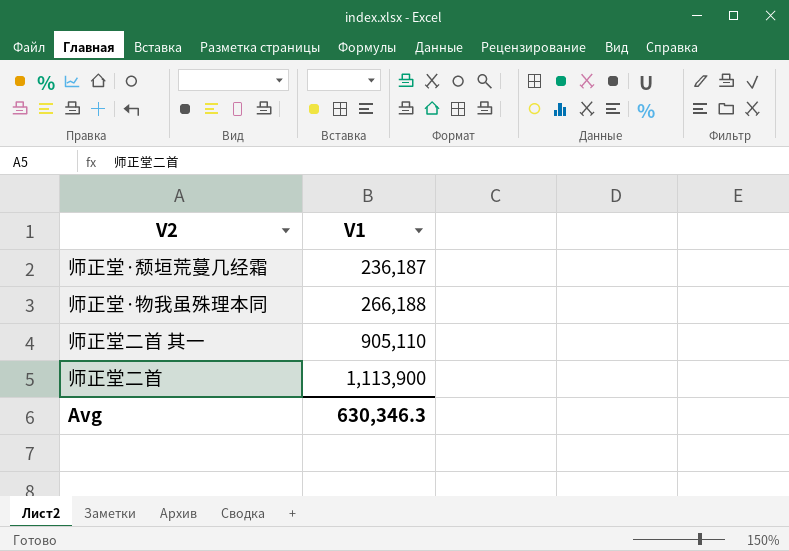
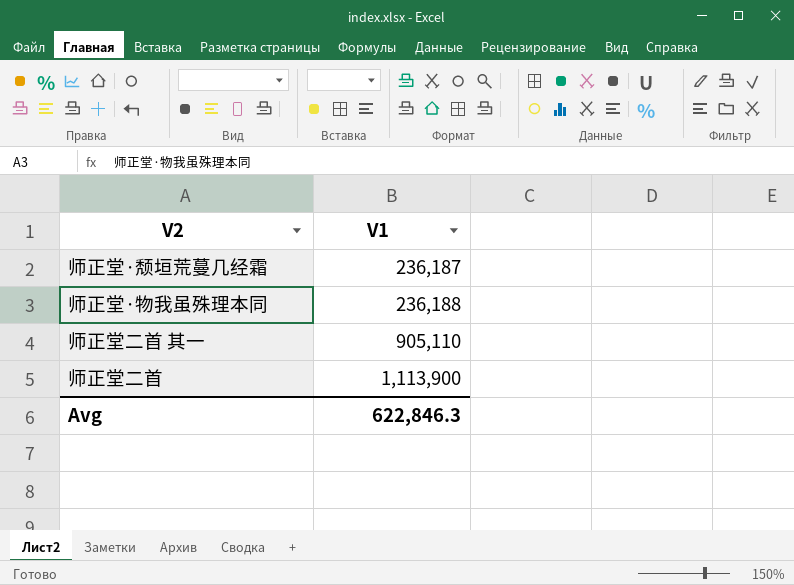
师正堂·物我虽殊理本同 | V1: 266,188 -> 236,188
Avg | V1: 630,346.3 -> 622,846.3

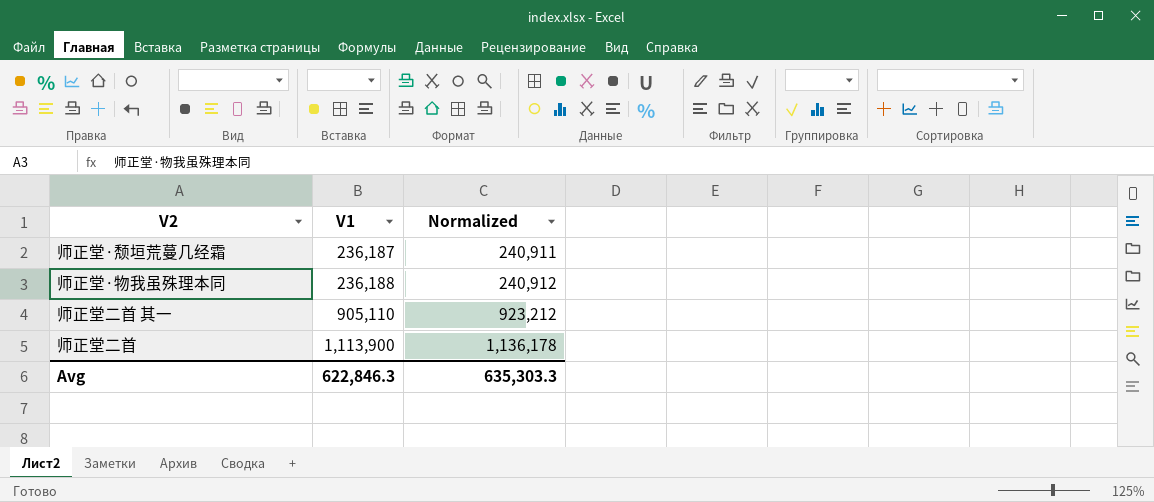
column Normalized | formula: none -> [V1] * 1.02

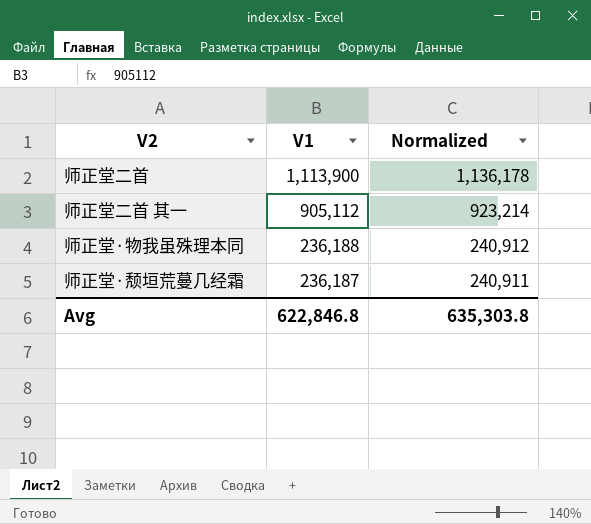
row order: V1 ascending -> V1 descending
师正堂二首 其一 | V1: 905,110 -> 905,112
师正堂二首 其一 | Normalized: 923,212 -> 923,214
Avg | V1: 622,846.3 -> 622,846.8
Avg | Normalized: 635,303.3 -> 635,303.8

